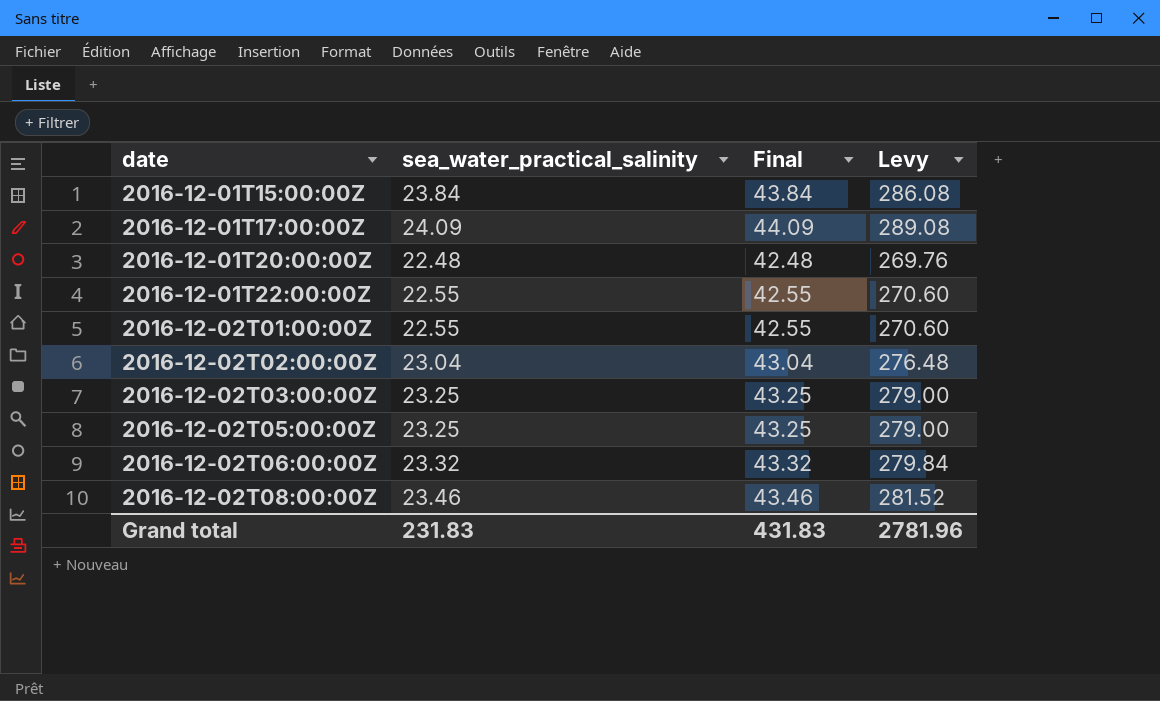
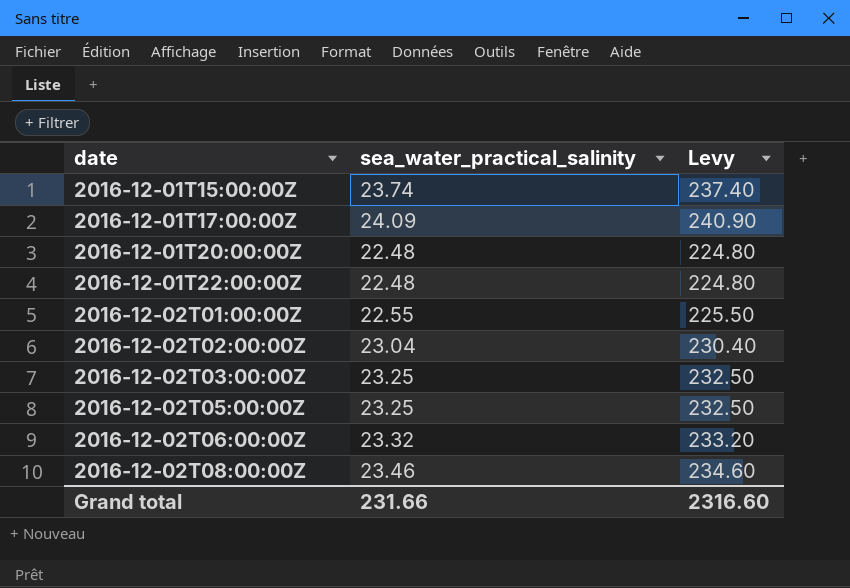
column Final | formula: [sea_water_practical_salinity] + 20 -> none
column Levy | formula: [sea_water_practical_salinity] * 12 -> [sea_water_practical_salinity] * 10
2016-12-01T15:00:00Z | sea_water_practical_salinity: 23.84 -> 23.74
2016-12-01T22:00:00Z | sea_water_practical_salinity: 22.55 -> 22.48
Grand total | sea_water_practical_salinity: 231.83 -> 231.66
Grand total | Levy: 2781.96 -> 2316.60

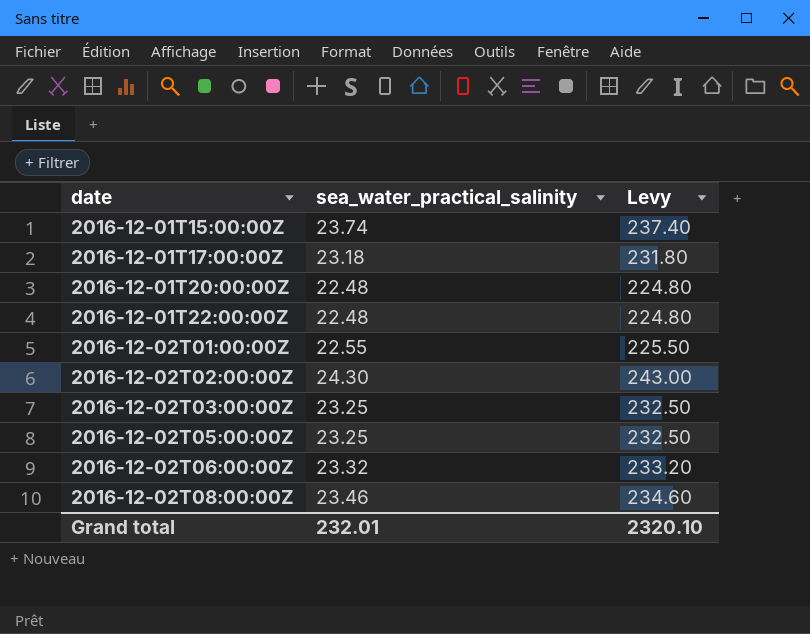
2016-12-01T17:00:00Z | sea_water_practical_salinity: 24.09 -> 23.18
2016-12-01T17:00:00Z | Levy: 240.90 -> 231.80
2016-12-02T02:00:00Z | sea_water_practical_salinity: 23.04 -> 24.30
2016-12-02T02:00:00Z | Levy: 230.40 -> 243.00
Grand total | sea_water_practical_salinity: 231.66 -> 232.01
Grand total | Levy: 2316.60 -> 2320.10

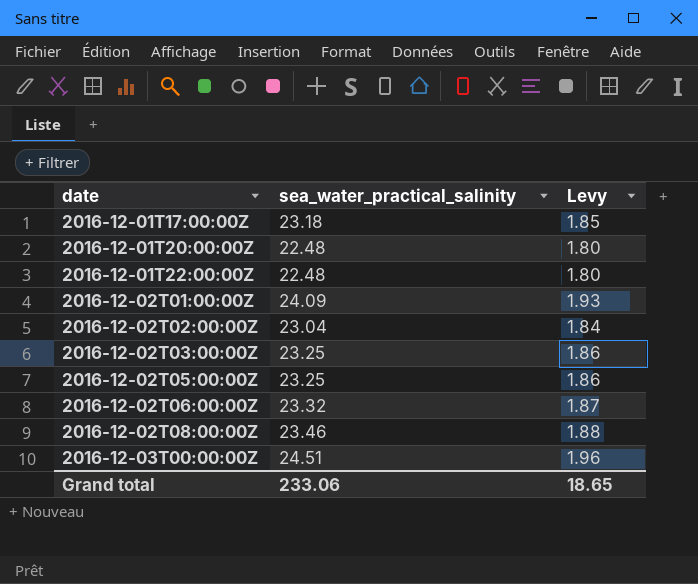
column Levy | formula: [sea_water_practical_salinity] * 10 -> [sea_water_practical_salinity] * 0.08
row 2016-12-01T15:00:00Z: 23.74 | 237.40 -> none
2016-12-02T01:00:00Z | sea_water_practical_salinity: 22.55 -> 24.09
2016-12-02T02:00:00Z | sea_water_practical_salinity: 24.30 -> 23.04
row 2016-12-03T00:00:00Z: none -> 24.51 | 1.96
Grand total | sea_water_practical_salinity: 232.01 -> 233.06
Grand total | Levy: 2320.10 -> 18.65

